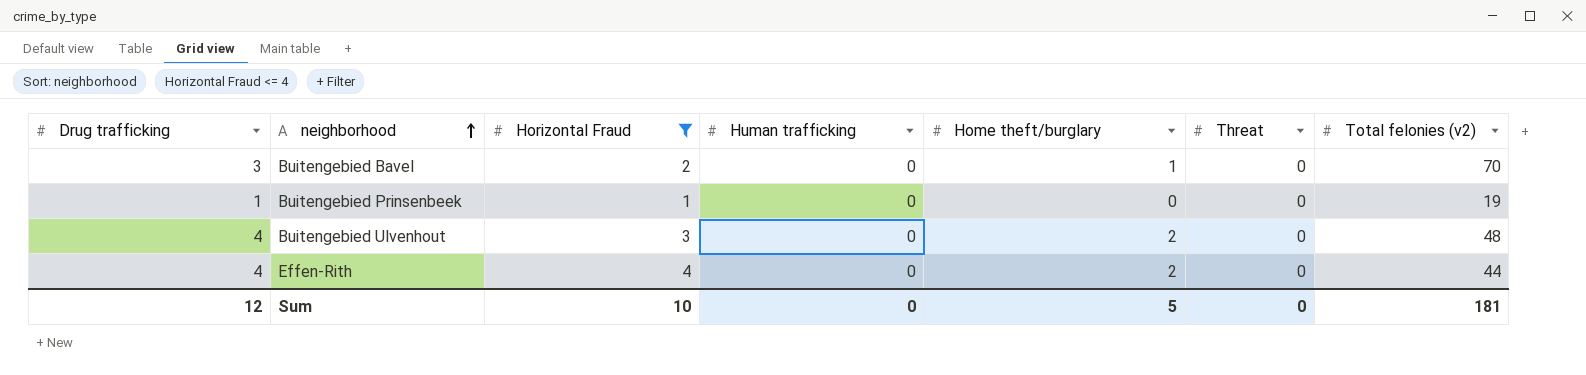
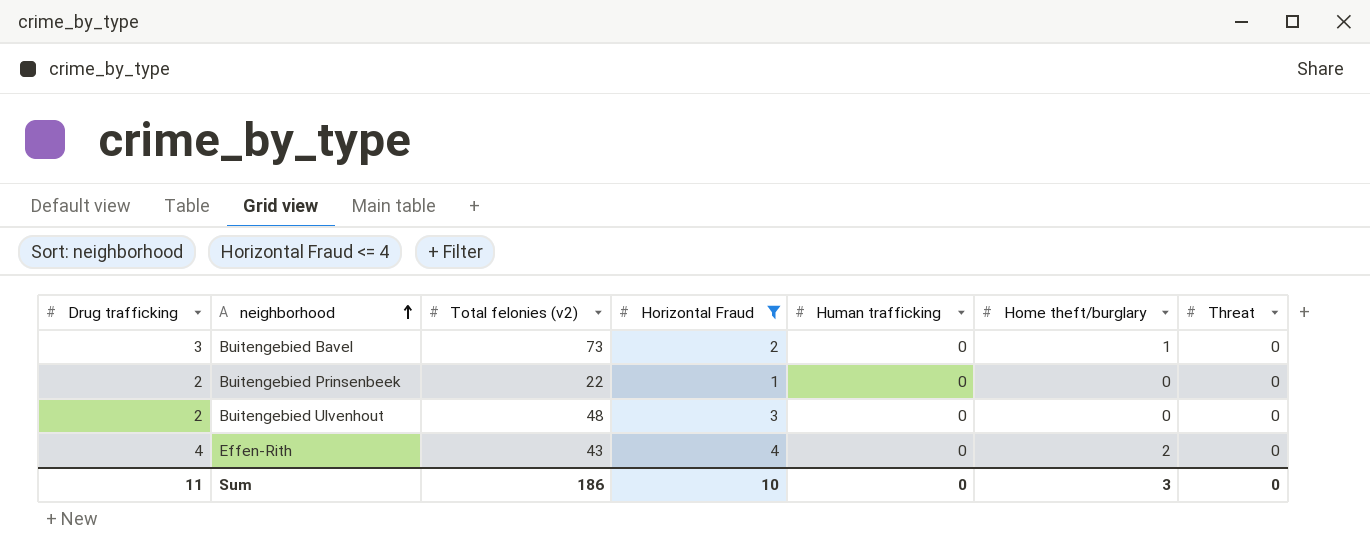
column Total felonies (v2) | position: 7 -> 3
Buitengebied Bavel | Total felonies (v2): 70 -> 73
Buitengebied Prinsenbeek | Drug trafficking: 1 -> 2
Buitengebied Prinsenbeek | Total felonies (v2): 19 -> 22
Buitengebied Ulvenhout | Drug trafficking: 4 -> 2
Buitengebied Ulvenhout | Home theft/burglary: 2 -> 0
Effen-Rith | Total felonies (v2): 44 -> 43
Sum | Drug trafficking: 12 -> 11
Sum | Total felonies (v2): 181 -> 186
Sum | Home theft/burglary: 5 -> 3

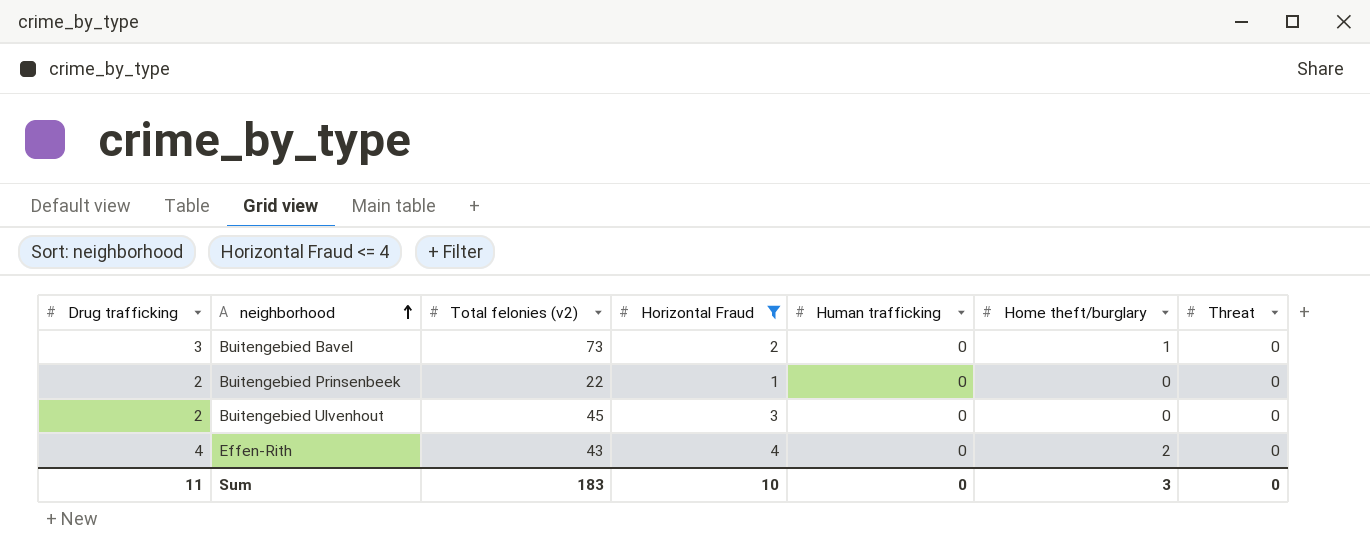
Buitengebied Ulvenhout | Total felonies (v2): 48 -> 45
Sum | Total felonies (v2): 186 -> 183

